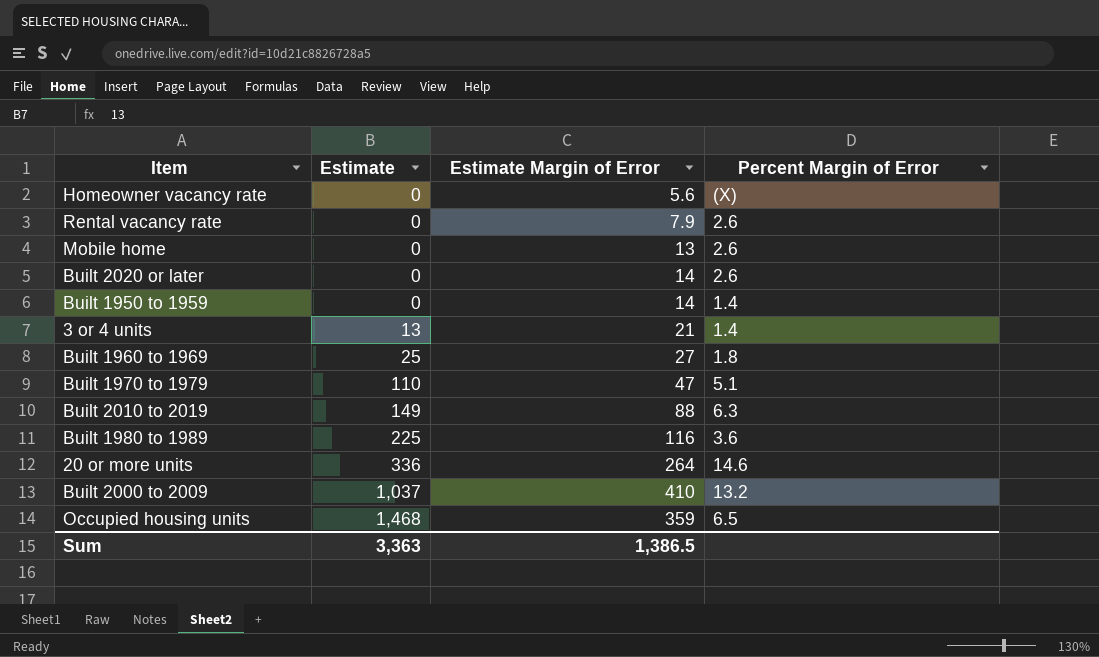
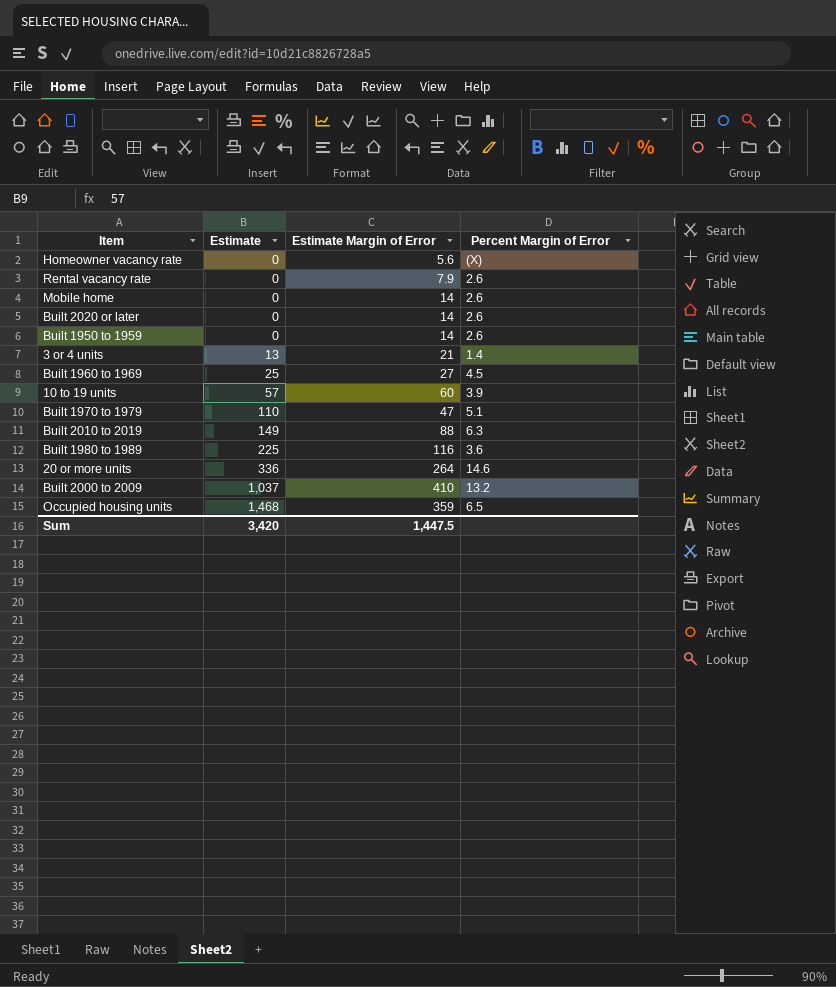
Mobile home | Estimate Margin of Error: 13 -> 14
Built 1950 to 1959 | Percent Margin of Error: 1.4 -> 2.6
Built 1960 to 1969 | Percent Margin of Error: 1.8 -> 4.5
row 10 to 19 units: none -> 57 | 60 | 3.9
Sum | Estimate: 3,363 -> 3,420
Sum | Estimate Margin of Error: 1,386.5 -> 1,447.5

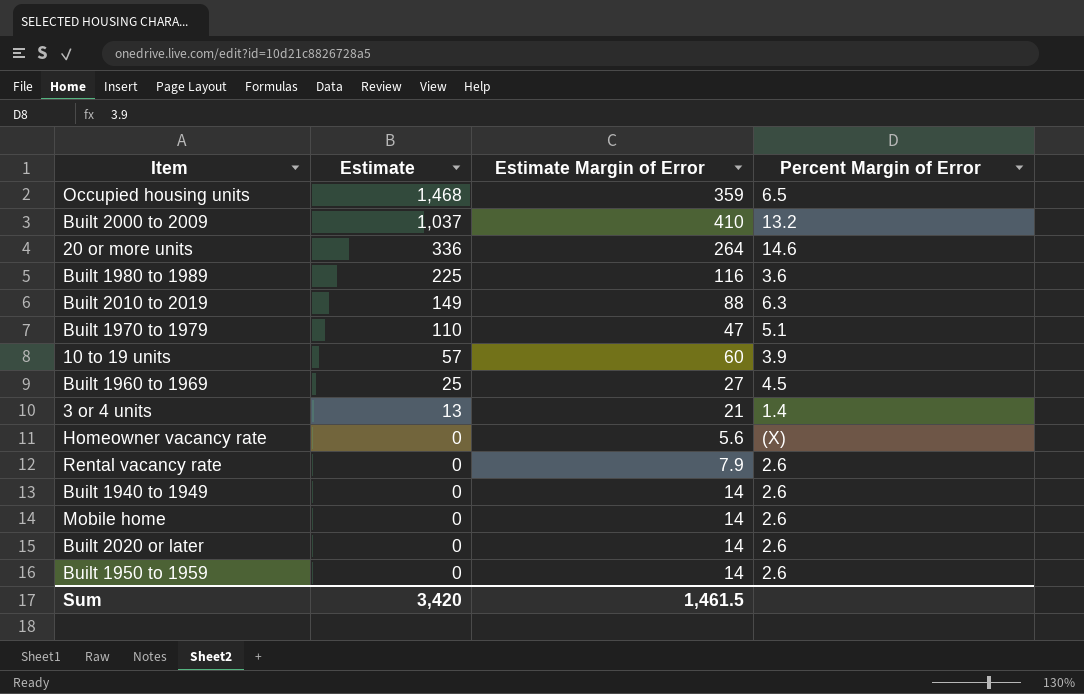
row order: Estimate ascending -> Estimate descending
row Built 1940 to 1949: none -> 0 | 14 | 2.6
Sum | Estimate Margin of Error: 1,447.5 -> 1,461.5

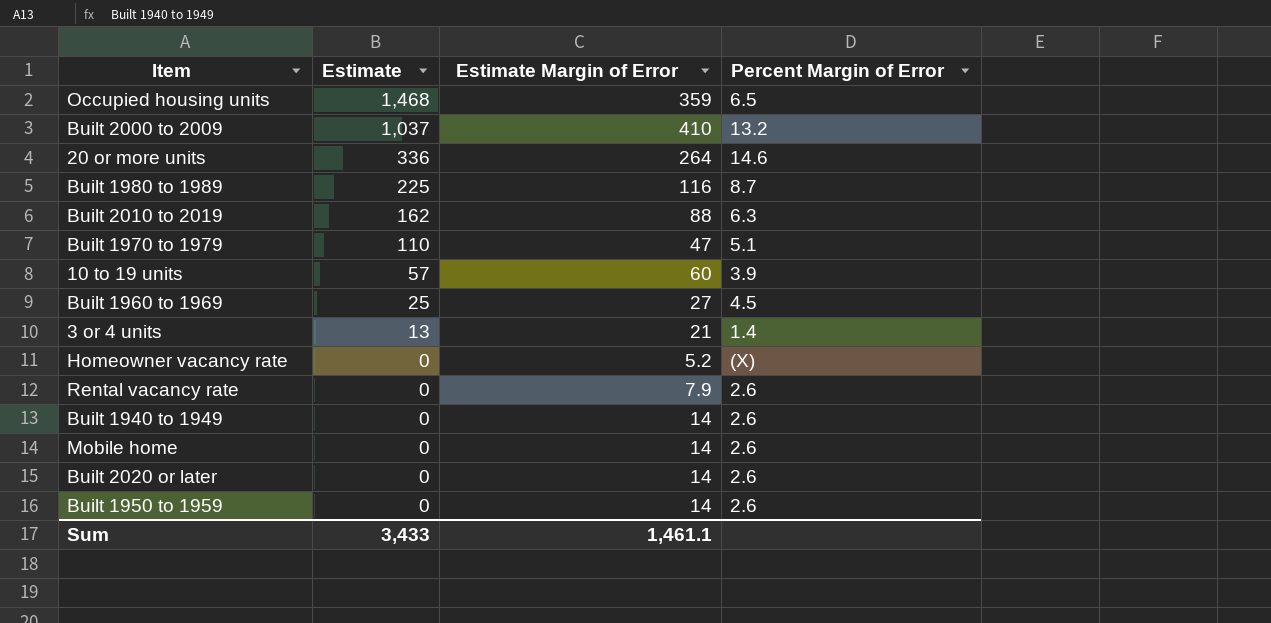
Built 1980 to 1989 | Percent Margin of Error: 3.6 -> 8.7
Built 2010 to 2019 | Estimate: 149 -> 162
Homeowner vacancy rate | Estimate Margin of Error: 5.6 -> 5.2
Sum | Estimate: 3,420 -> 3,433
Sum | Estimate Margin of Error: 1,461.5 -> 1,461.1

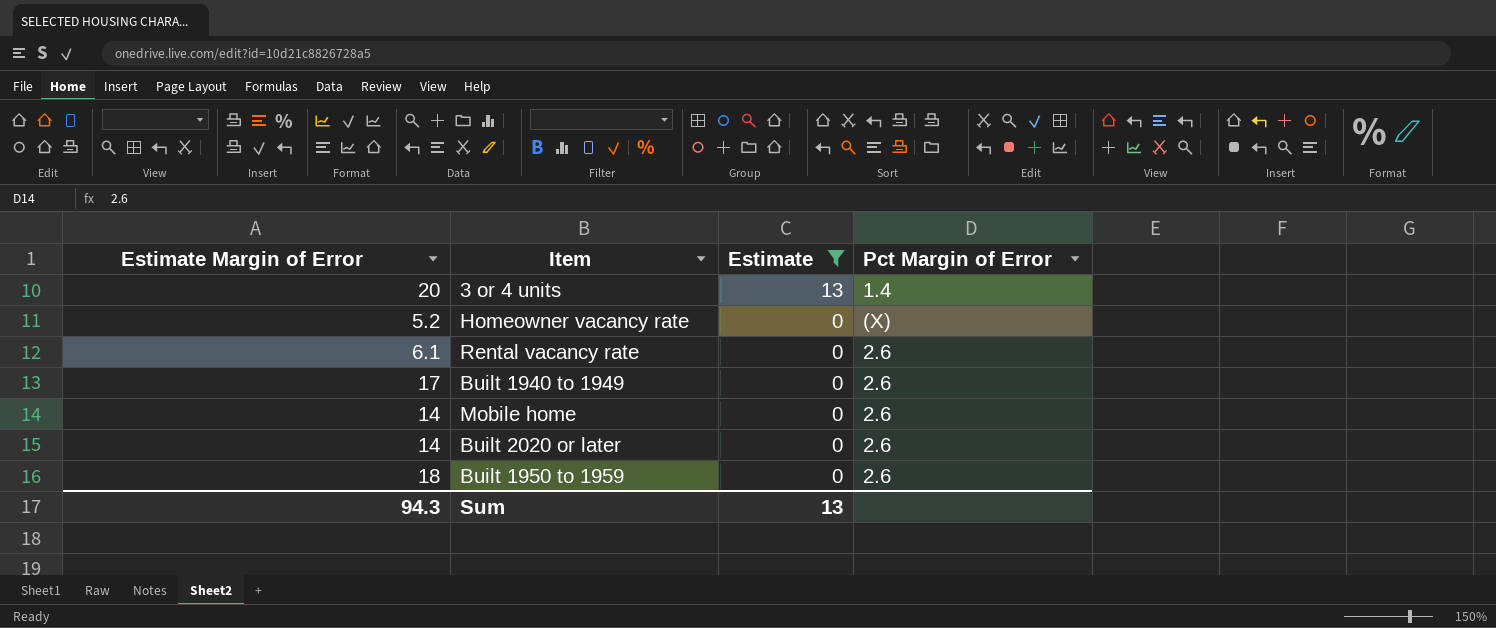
filter: none -> Estimate <= 13
column Estimate Margin of Error | position: 3 -> 1
column name: Percent Margin of Error -> Pct Margin of Error
3 or 4 units | Estimate Margin of Error: 21 -> 20
Rental vacancy rate | Estimate Margin of Error: 7.9 -> 6.1
Built 1940 to 1949 | Estimate Margin of Error: 14 -> 17
Built 1950 to 1959 | Estimate Margin of Error: 14 -> 18
Sum | Estimate Margin of Error: 1,461.1 -> 94.3
Sum | Estimate: 3,433 -> 13

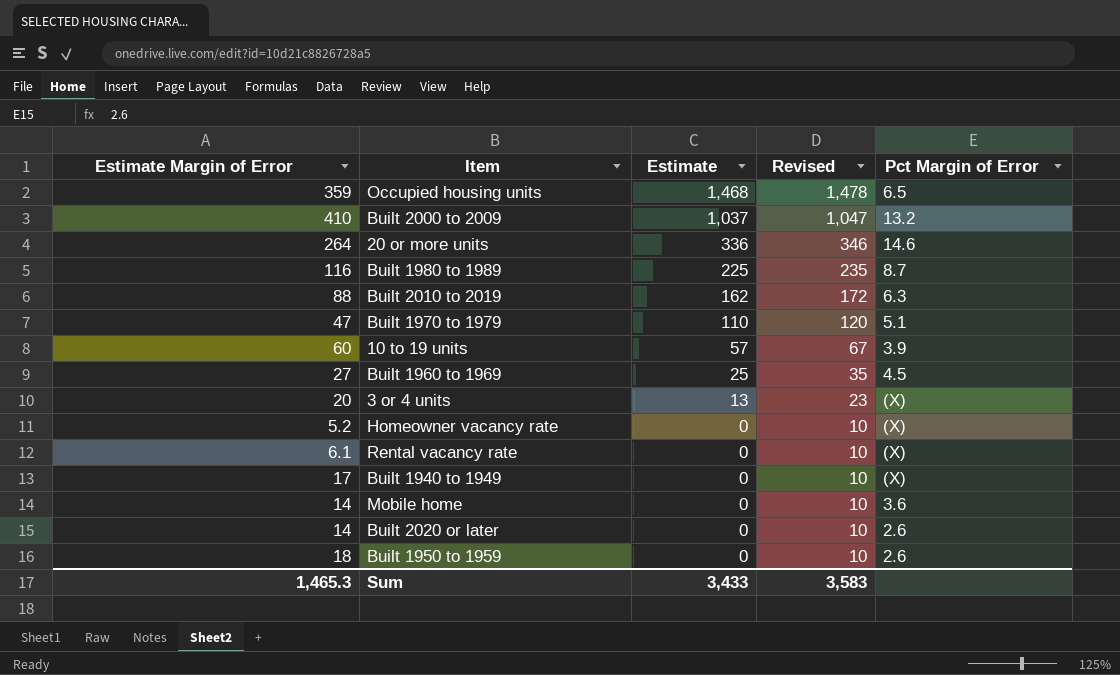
filter: Estimate <= 13 -> none
column Revised | formula: none -> [Estimate] + 10
3 or 4 units | Pct Margin of Error: 1.4 -> (X)
Rental vacancy rate | Pct Margin of Error: 2.6 -> (X)
Built 1940 to 1949 | Pct Margin of Error: 2.6 -> (X)
Mobile home | Pct Margin of Error: 2.6 -> 3.6
Sum | Estimate Margin of Error: 94.3 -> 1,465.3
Sum | Estimate: 13 -> 3,433

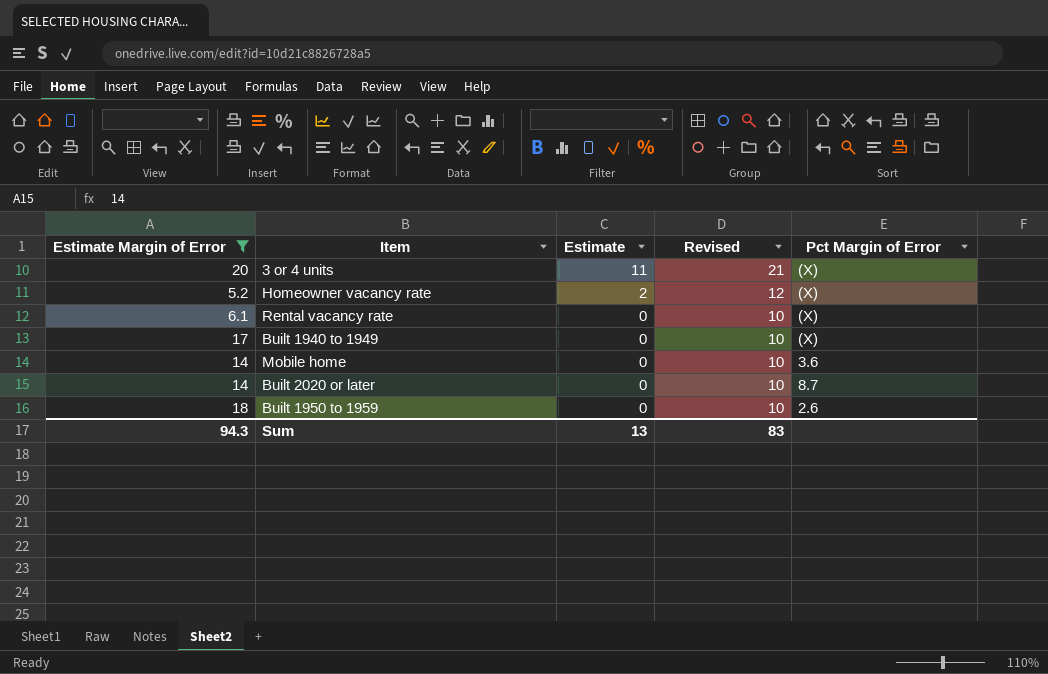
filter: none -> Estimate Margin of Error <= 20
3 or 4 units | Estimate: 13 -> 11
3 or 4 units | Revised: 23 -> 21
Homeowner vacancy rate | Estimate: 0 -> 2
Homeowner vacancy rate | Revised: 10 -> 12
Built 2020 or later | Pct Margin of Error: 2.6 -> 8.7
Sum | Estimate Margin of Error: 1,465.3 -> 94.3
Sum | Estimate: 3,433 -> 13
Sum | Revised: 3,583 -> 83

